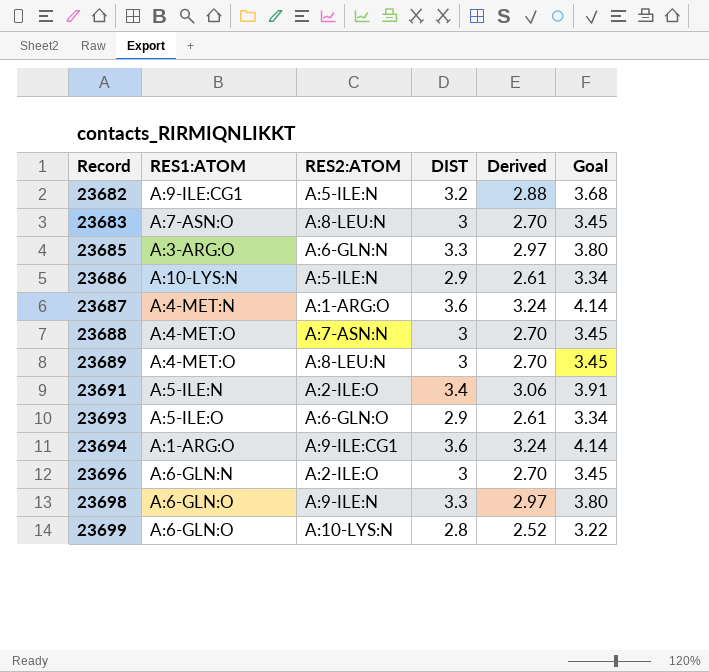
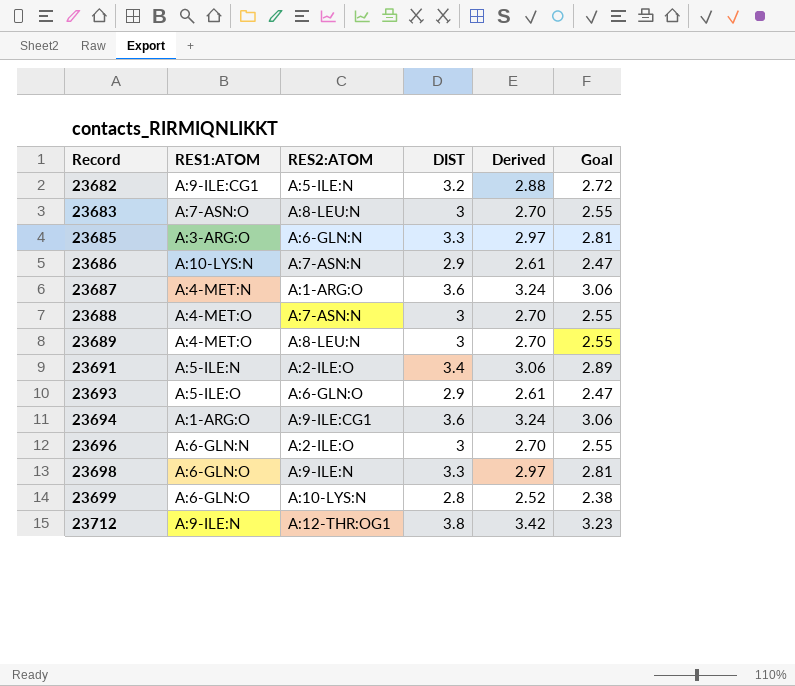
column Goal | formula: [DIST] * 1.15 -> [DIST] * 0.85
23686 | RES2:ATOM: A:5-ILE:N -> A:7-ASN:N
row 23712: none -> A:9-ILE:N | A:12-THR:OG1 | 3.8 | 3.42 | 3.23

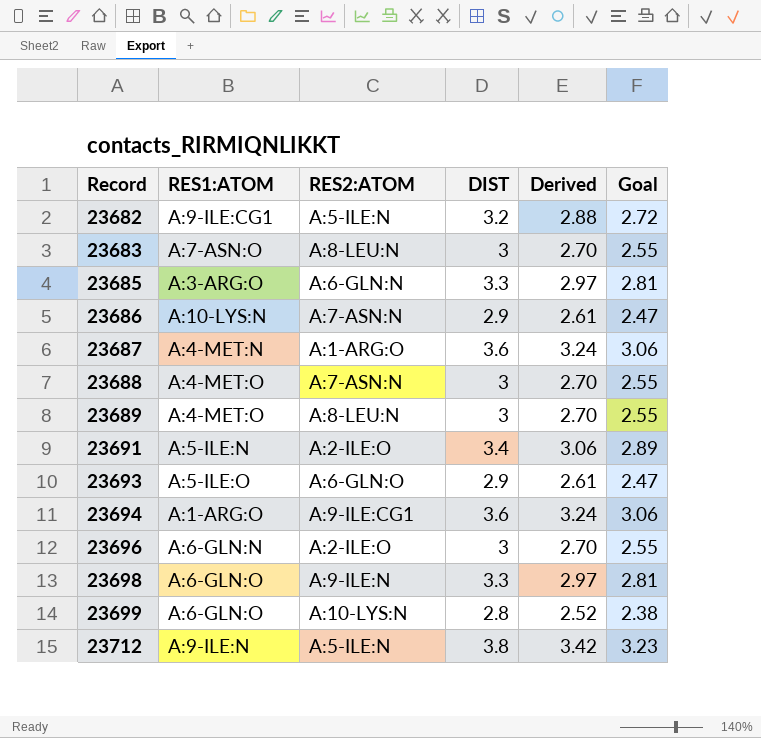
23712 | RES2:ATOM: A:12-THR:OG1 -> A:5-ILE:N

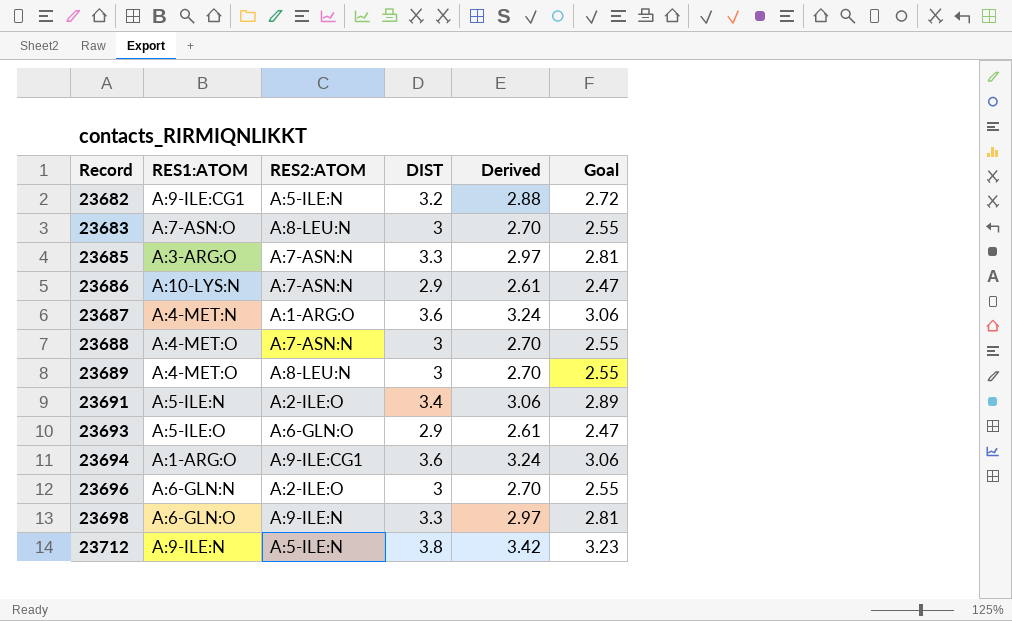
row 23699: A:6-GLN:O | A:10-LYS:N | 2.8 | 2.52 | 2.38 -> none
23685 | RES2:ATOM: A:6-GLN:N -> A:7-ASN:N

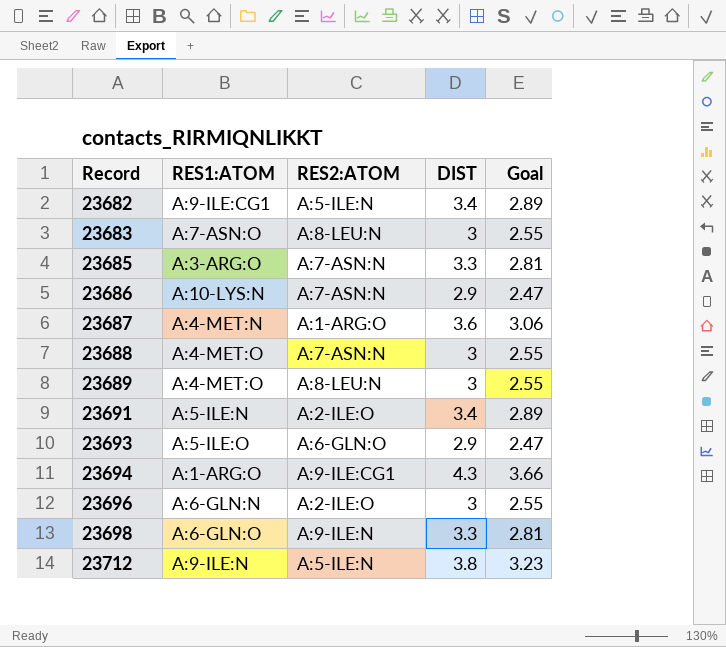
column Derived | formula: [DIST] * 0.9 -> none
23682 | DIST: 3.2 -> 3.4
23682 | Goal: 2.72 -> 2.89
23694 | DIST: 3.6 -> 4.3
23694 | Goal: 3.06 -> 3.66

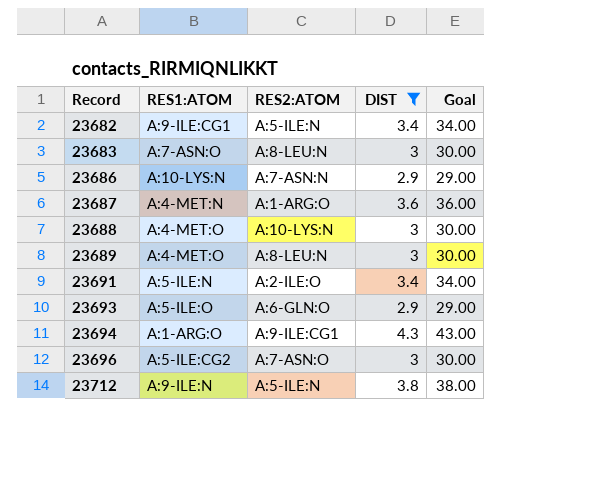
filter: none -> DIST != 3.3
column Goal | formula: [DIST] * 0.85 -> [DIST] * 10
23688 | RES2:ATOM: A:7-ASN:N -> A:10-LYS:N
23696 | RES1:ATOM: A:6-GLN:N -> A:5-ILE:CG2
23696 | RES2:ATOM: A:2-ILE:O -> A:7-ASN:O

